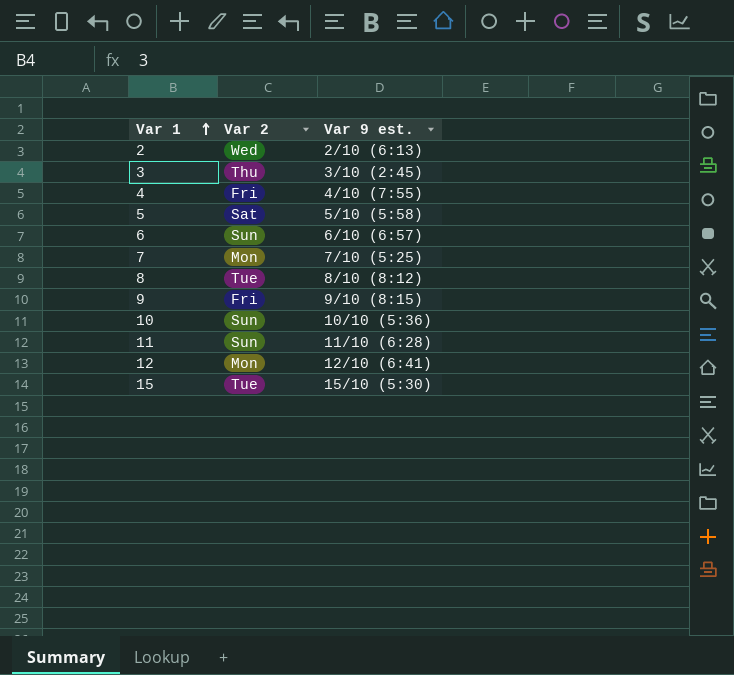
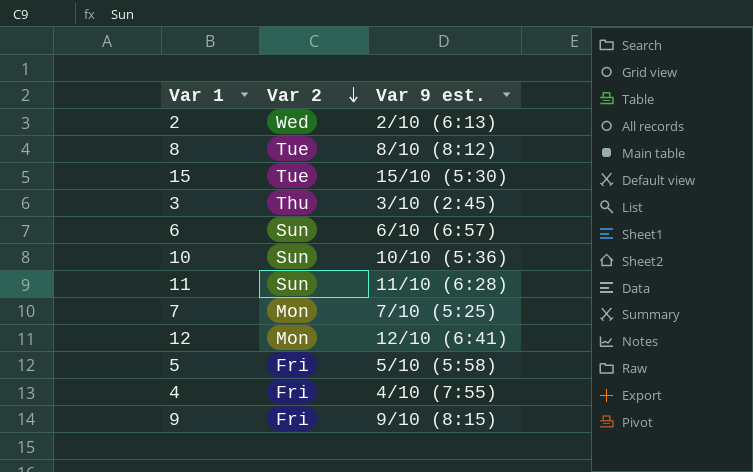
row order: Var 1 ascending -> Var 2 descending
5 | Var 2: Sat -> Fri

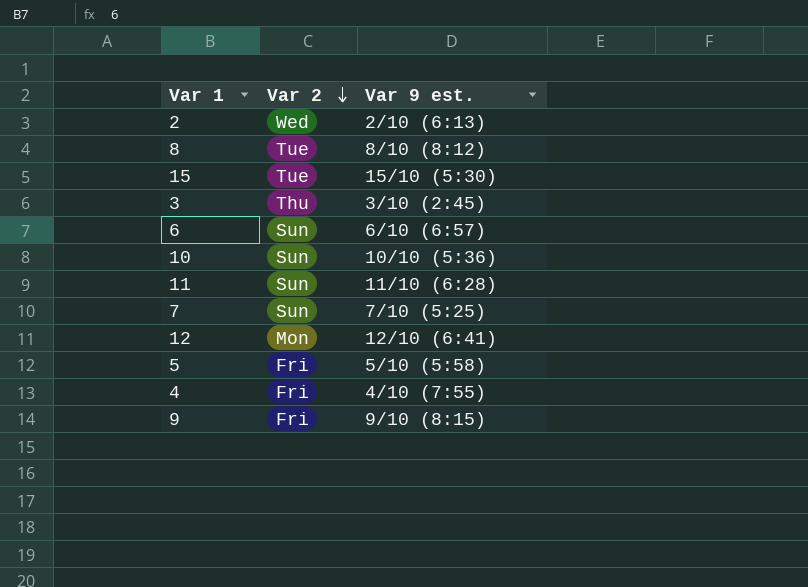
7 | Var 2: Mon -> Sun

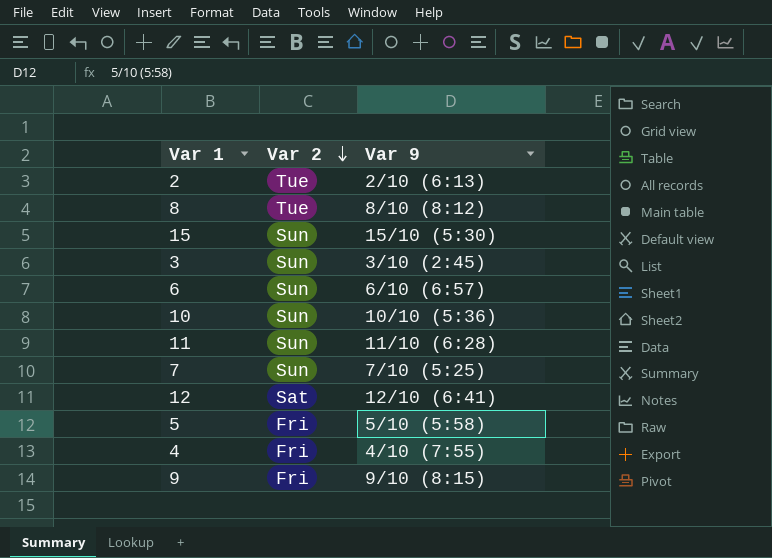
column name: Var 9 est. -> Var 9
2 | Var 2: Wed -> Tue
15 | Var 2: Tue -> Sun
3 | Var 2: Thu -> Sun
12 | Var 2: Mon -> Sat

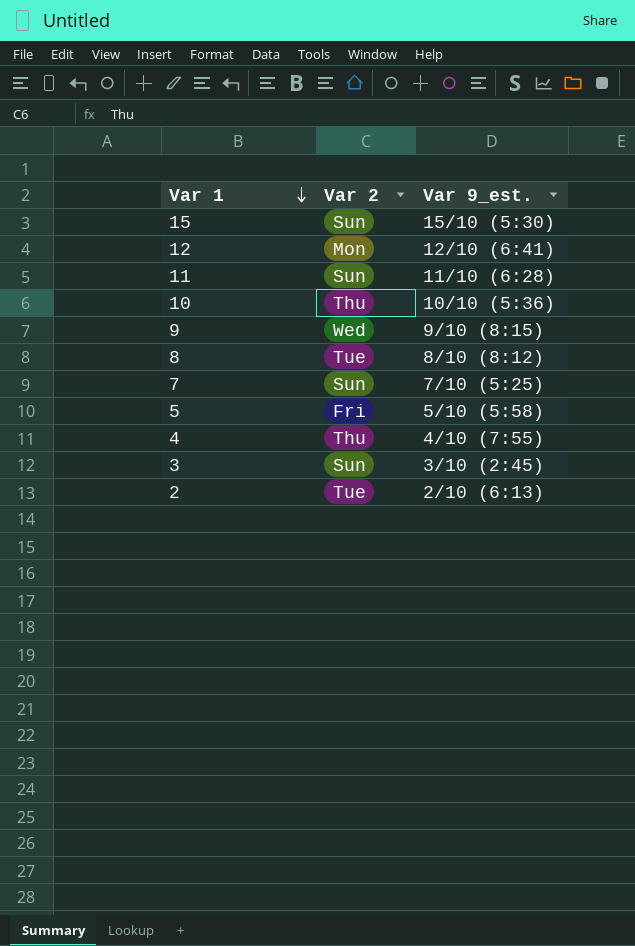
row order: Var 2 descending -> Var 1 descending
column name: Var 9 -> Var 9_est.
row 6: Sun | 6/10 (6:57) -> none
12 | Var 2: Sat -> Mon
10 | Var 2: Sun -> Thu
9 | Var 2: Fri -> Wed
4 | Var 2: Fri -> Thu

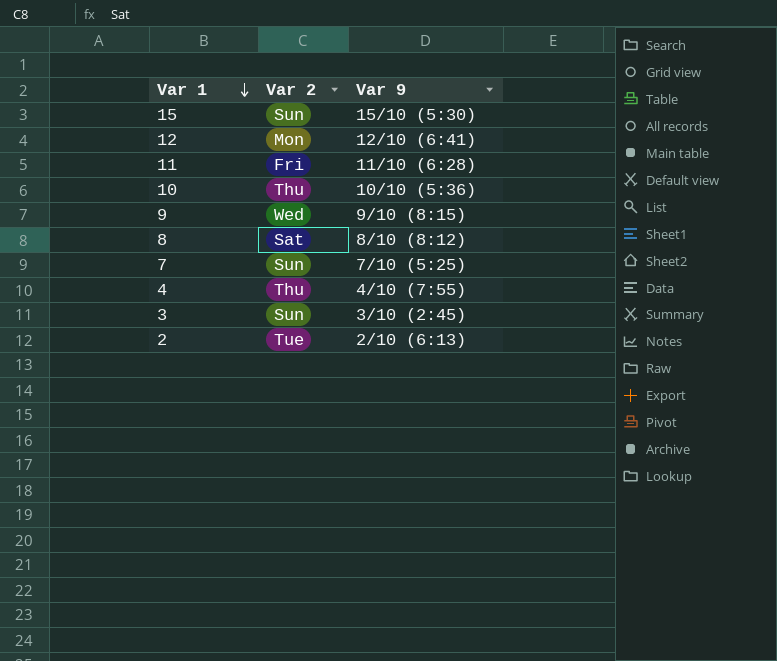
column name: Var 9_est. -> Var 9
row 5: Fri | 5/10 (5:58) -> none
11 | Var 2: Sun -> Fri
8 | Var 2: Tue -> Sat

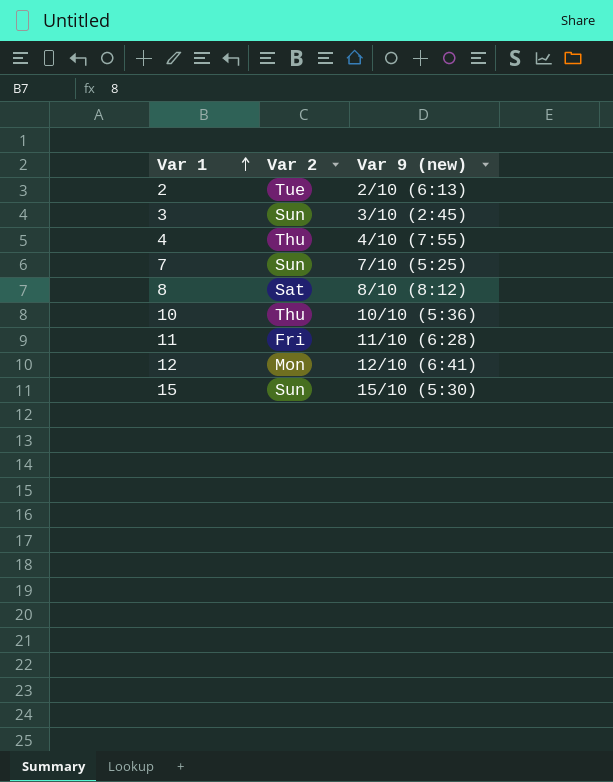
row order: Var 1 descending -> Var 1 ascending
column name: Var 9 -> Var 9 (new)
row 9: Wed | 9/10 (8:15) -> none

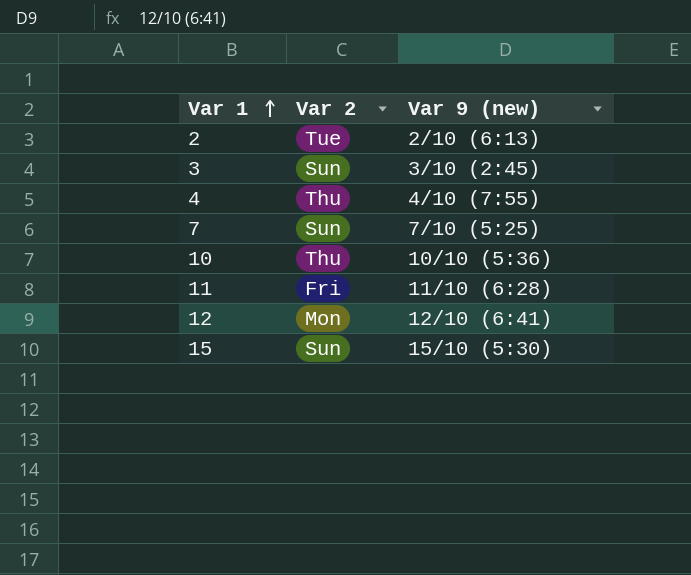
row 8: Sat | 8/10 (8:12) -> none

